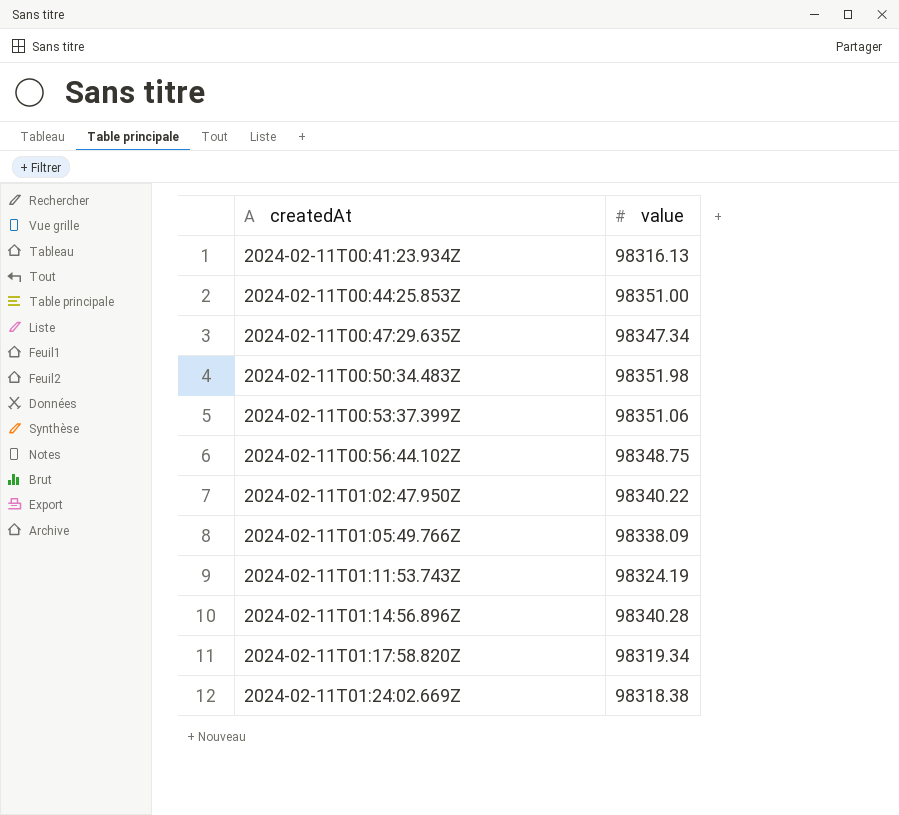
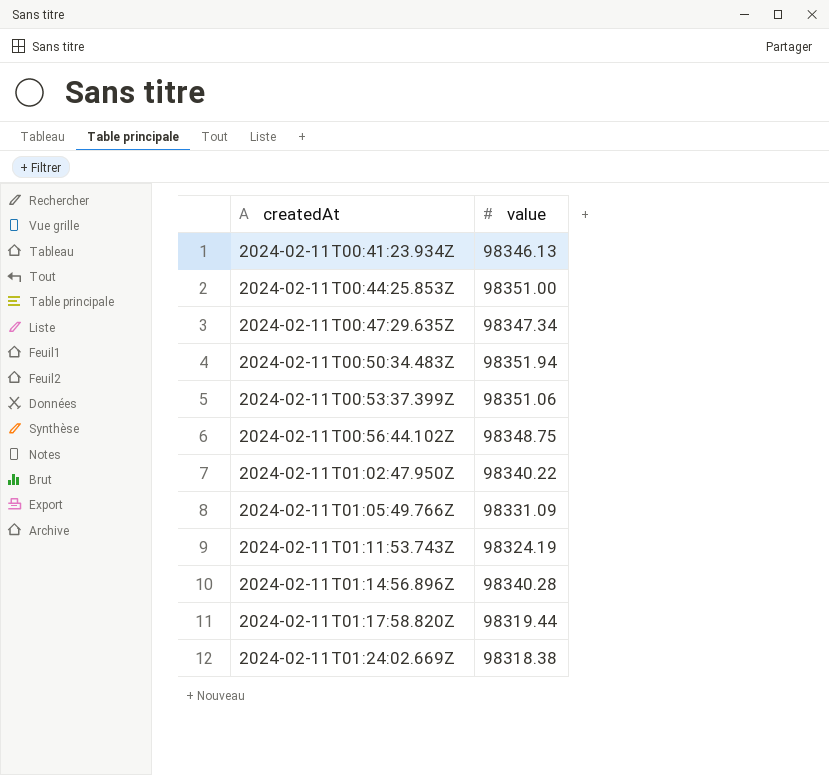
2024-02-11T00:41:23.934Z | value: 98316.13 -> 98346.13
2024-02-11T00:50:34.483Z | value: 98351.98 -> 98351.94
2024-02-11T01:05:49.766Z | value: 98338.09 -> 98331.09
2024-02-11T01:17:58.820Z | value: 98319.34 -> 98319.44

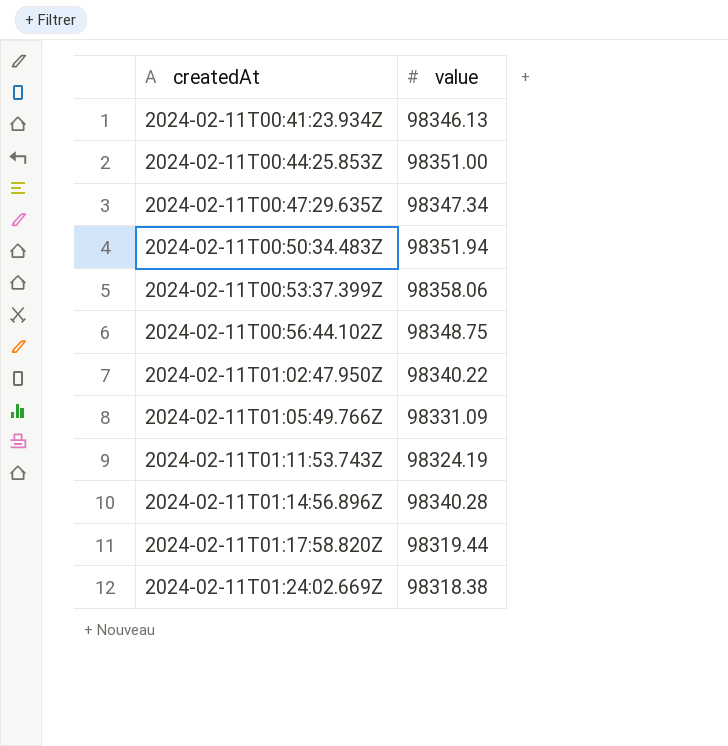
2024-02-11T00:53:37.399Z | value: 98351.06 -> 98358.06

